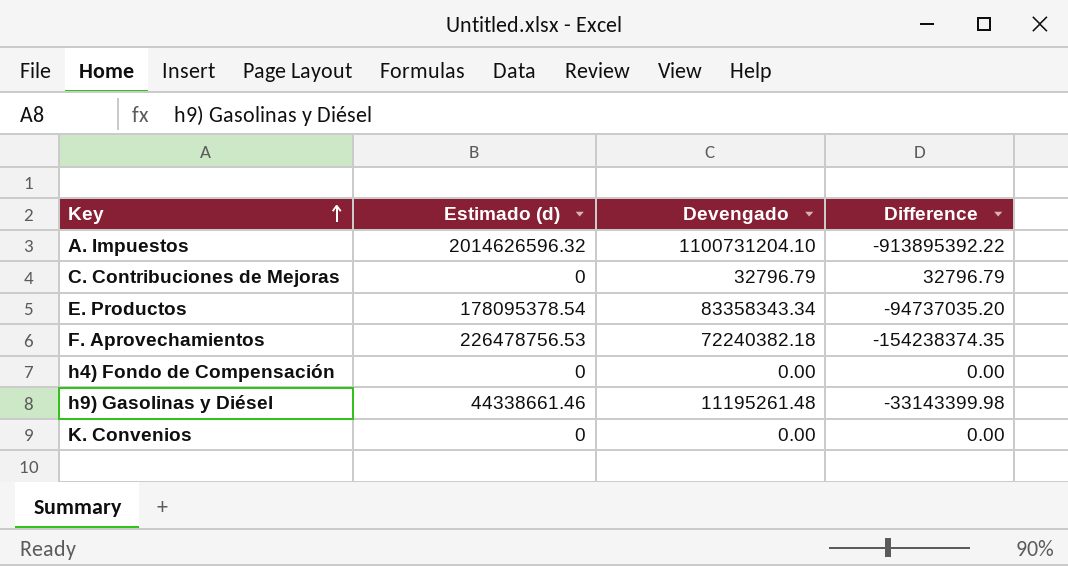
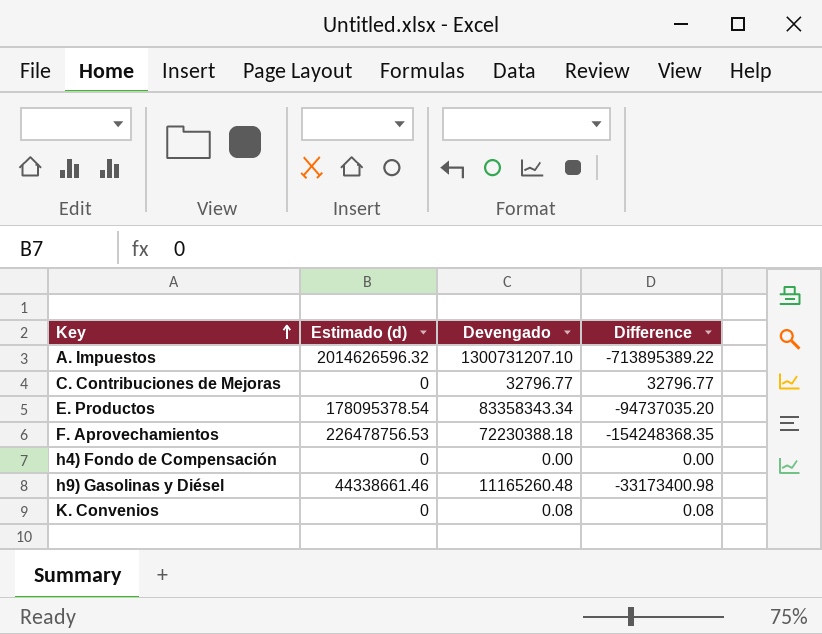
A. Impuestos | Devengado: 1100731204.10 -> 1300731207.10
A. Impuestos | Difference: -913895392.22 -> -713895389.22
C. Contribuciones de Mejoras | Devengado: 32796.79 -> 32796.77
C. Contribuciones de Mejoras | Difference: 32796.79 -> 32796.77
F. Aprovechamientos | Devengado: 72240382.18 -> 72230388.18
F. Aprovechamientos | Difference: -154238374.35 -> -154248368.35
h9) Gasolinas y Diésel | Devengado: 11195261.48 -> 11165260.48
h9) Gasolinas y Diésel | Difference: -33143399.98 -> -33173400.98
K. Convenios | Devengado: 0.00 -> 0.08
K. Convenios | Difference: 0.00 -> 0.08

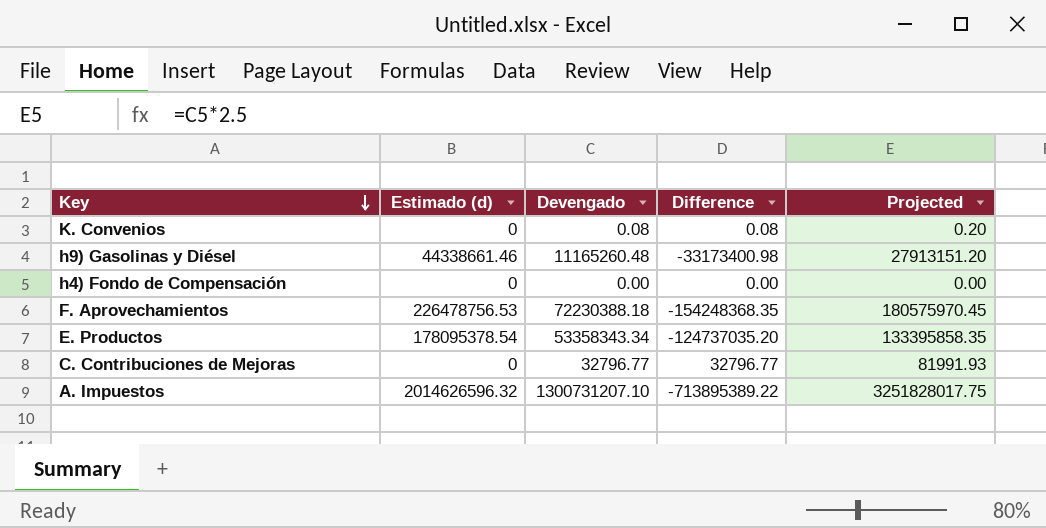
row order: Key ascending -> Key descending
column Projected | formula: none -> [Devengado] * 2.5
E. Productos | Devengado: 83358343.34 -> 53358343.34
E. Productos | Difference: -94737035.20 -> -124737035.20

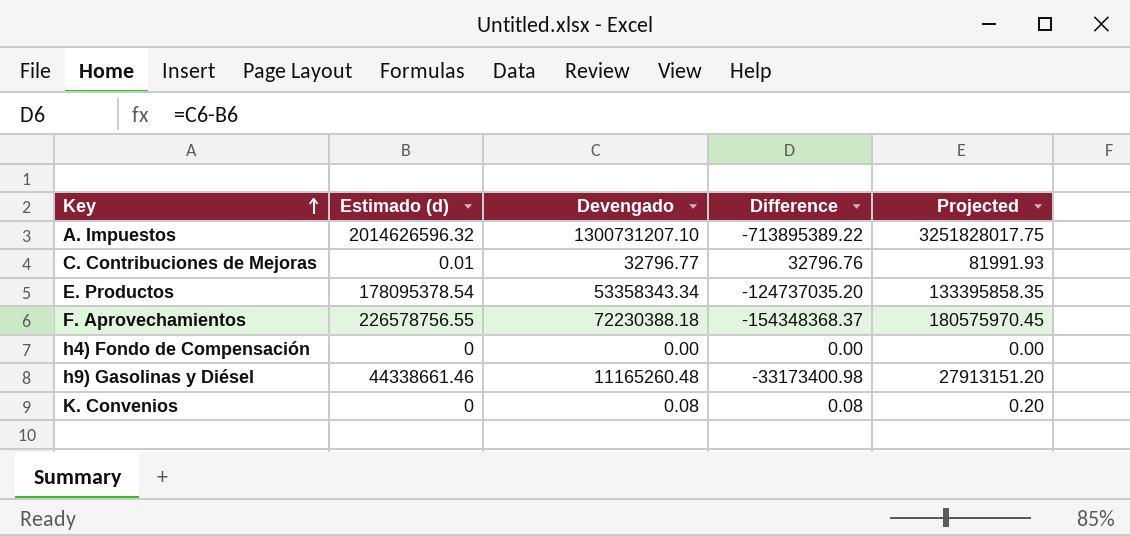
row order: Key descending -> Key ascending
C. Contribuciones de Mejoras | Estimado (d): 0 -> 0.01
C. Contribuciones de Mejoras | Difference: 32796.77 -> 32796.76
F. Aprovechamientos | Estimado (d): 226478756.53 -> 226578756.55
F. Aprovechamientos | Difference: -154248368.35 -> -154348368.37

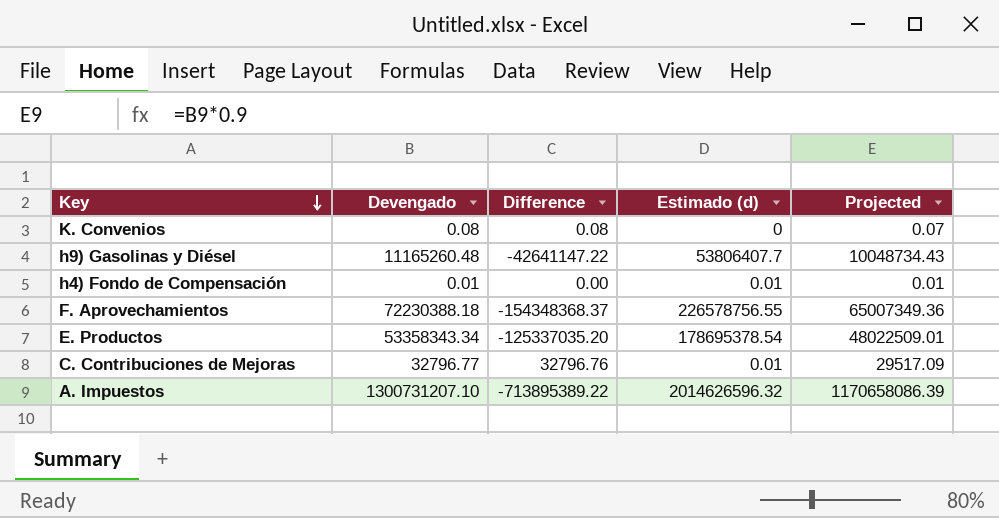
row order: Key ascending -> Key descending
column Estimado (d) | position: 2 -> 4
column Projected | formula: [Devengado] * 2.5 -> [Devengado] * 0.9
h9) Gasolinas y Diésel | Difference: -33173400.98 -> -42641147.22
h9) Gasolinas y Diésel | Estimado (d): 44338661.46 -> 53806407.7
h4) Fondo de Compensación | Devengado: 0.00 -> 0.01
h4) Fondo de Compensación | Estimado (d): 0 -> 0.01
E. Productos | Difference: -124737035.20 -> -125337035.20
E. Productos | Estimado (d): 178095378.54 -> 178695378.54

